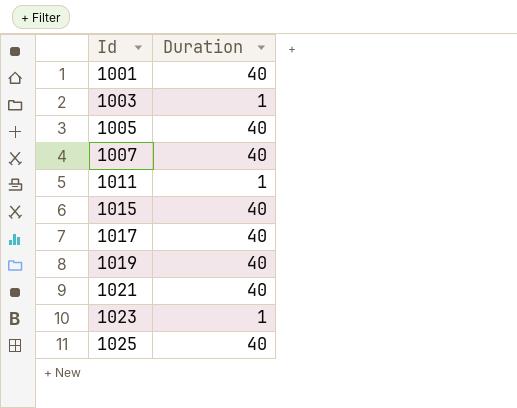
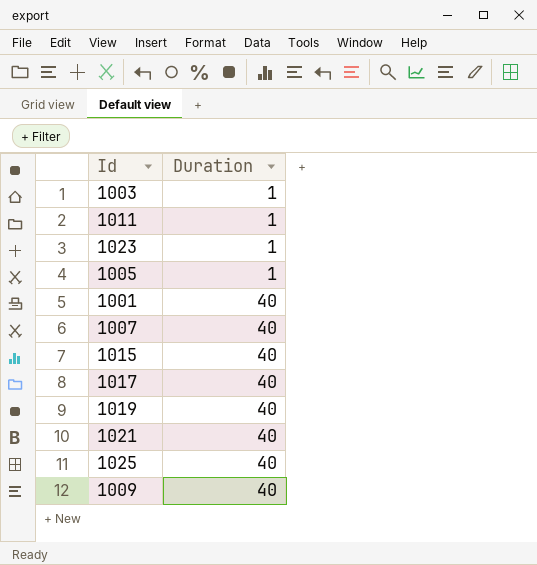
row order: Id ascending -> Duration ascending
1005 | Duration: 40 -> 1
row 1009: none -> 40

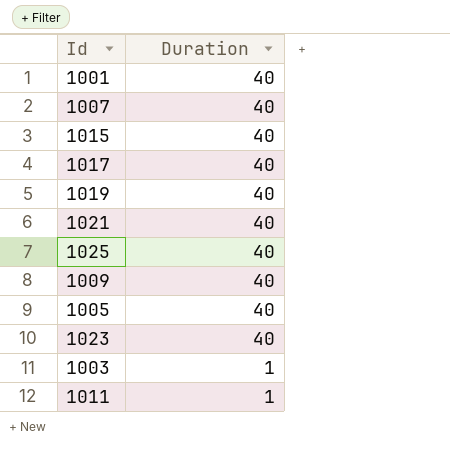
row order: Duration ascending -> Duration descending
1005 | Duration: 1 -> 40
1023 | Duration: 1 -> 40

